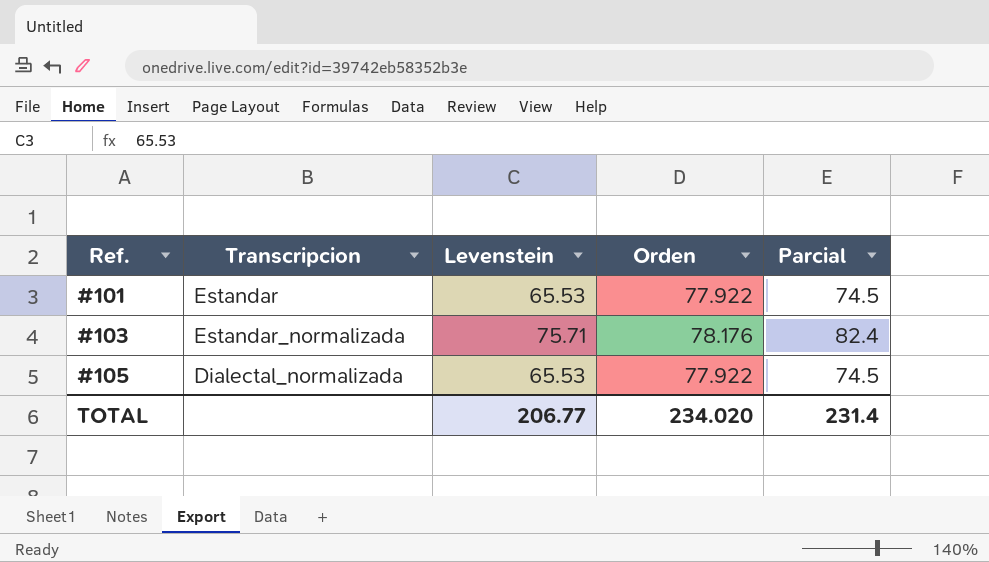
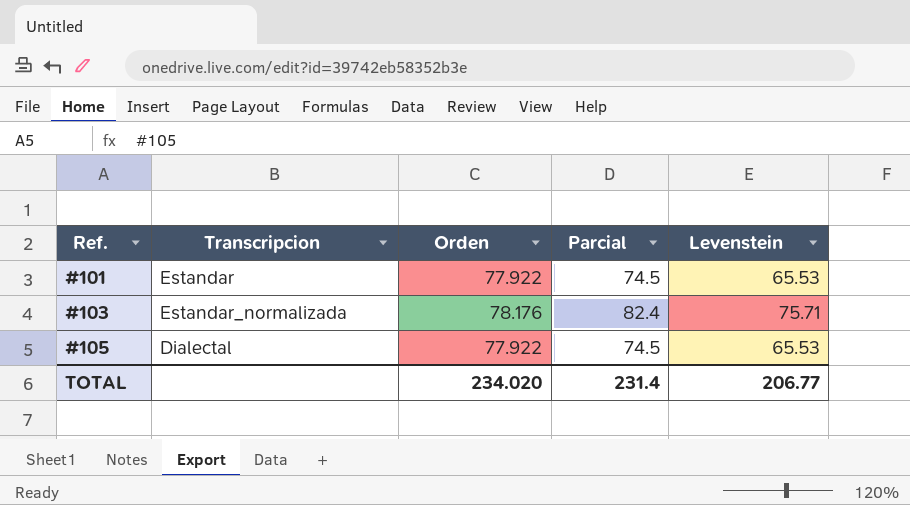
column Levenstein | position: 3 -> 5
#105 | Transcripcion: Dialectal_normalizada -> Dialectal

